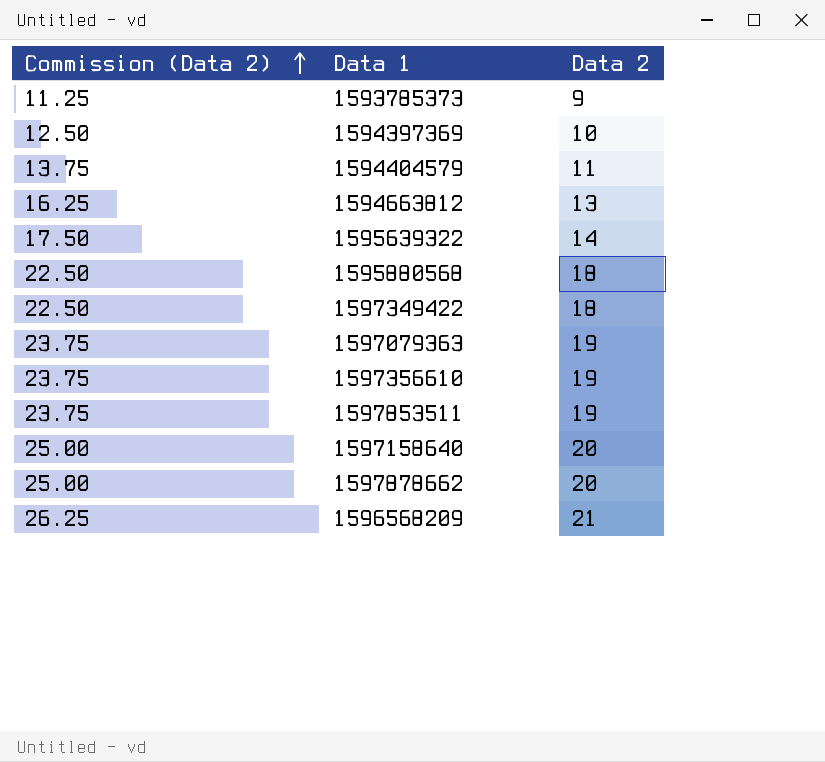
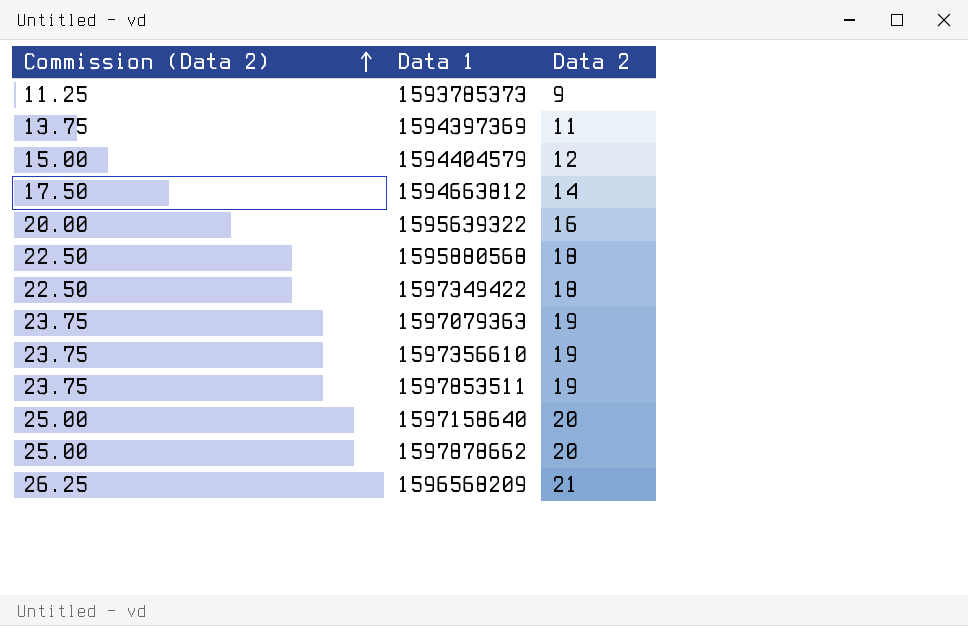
1594397369 | Commission (Data 2): 12.50 -> 13.75
1594397369 | Data 2: 10 -> 11
1594404579 | Commission (Data 2): 13.75 -> 15.00
1594404579 | Data 2: 11 -> 12
1594663812 | Commission (Data 2): 16.25 -> 17.50
1594663812 | Data 2: 13 -> 14
1595639322 | Commission (Data 2): 17.50 -> 20.00
1595639322 | Data 2: 14 -> 16

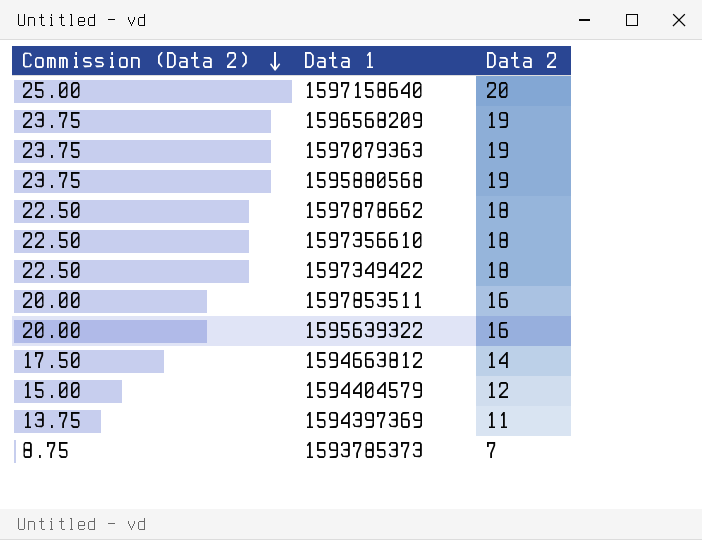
row order: Commission (Data 2) ascending -> Commission (Data 2) descending
1596568209 | Commission (Data 2): 26.25 -> 23.75
1596568209 | Data 2: 21 -> 19
1595880568 | Commission (Data 2): 22.50 -> 23.75
1595880568 | Data 2: 18 -> 19
1597878662 | Commission (Data 2): 25.00 -> 22.50
1597878662 | Data 2: 20 -> 18
1597356610 | Commission (Data 2): 23.75 -> 22.50
1597356610 | Data 2: 19 -> 18
1597853511 | Commission (Data 2): 23.75 -> 20.00
1597853511 | Data 2: 19 -> 16
1593785373 | Commission (Data 2): 11.25 -> 8.75
1593785373 | Data 2: 9 -> 7

